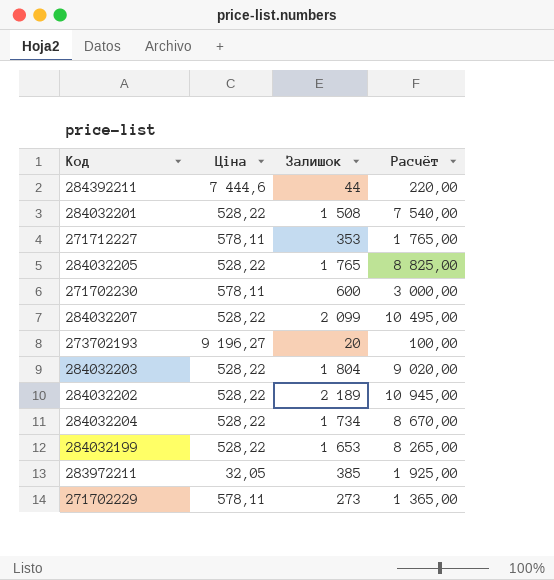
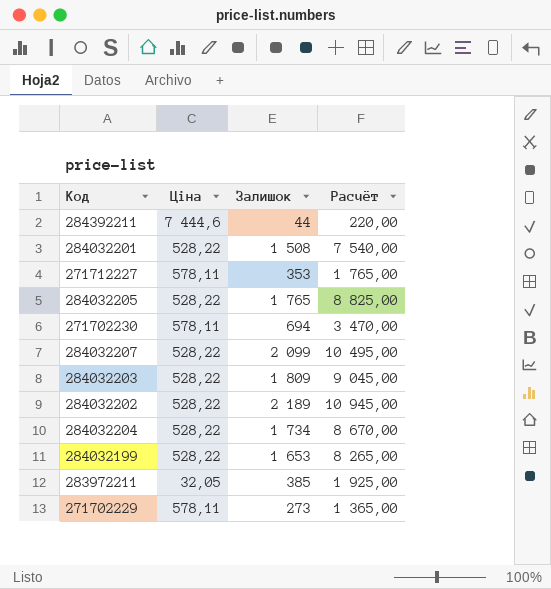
row 273702193: 9 196,27 | 20 | 100,00 -> none
271702230 | Залишок: 600 -> 694
271702230 | Расчёт: 3 000,00 -> 3 470,00
284032203 | Залишок: 1 804 -> 1 809
284032203 | Расчёт: 9 020,00 -> 9 045,00

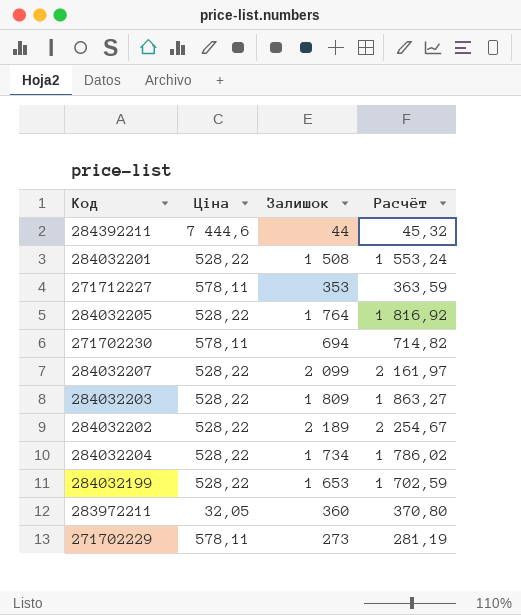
column Расчёт | formula: [Залишок] * 5 -> [Залишок] * 1,03
284032205 | Залишок: 1 765 -> 1 764
283972211 | Залишок: 385 -> 360

